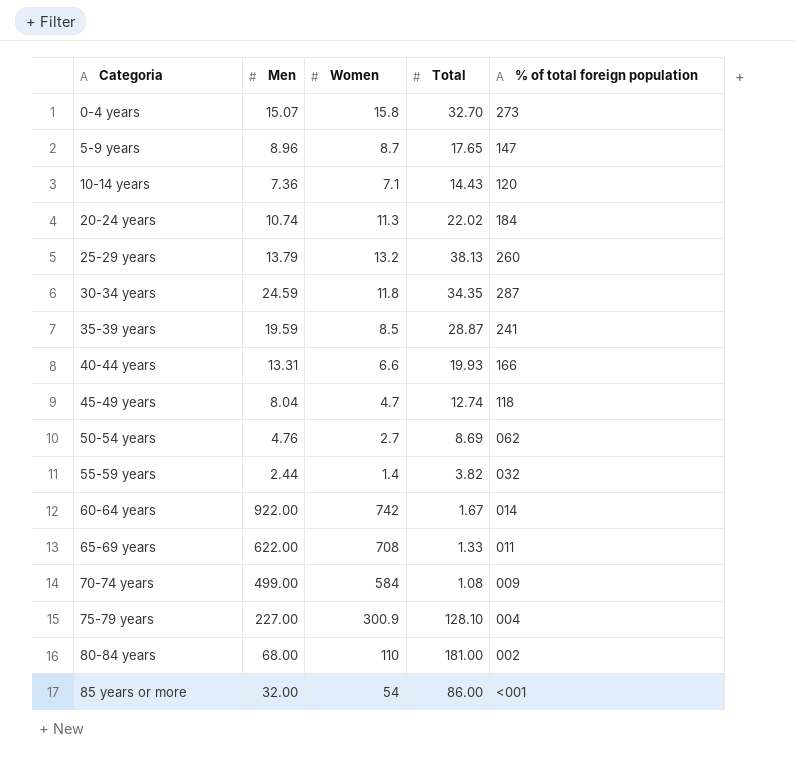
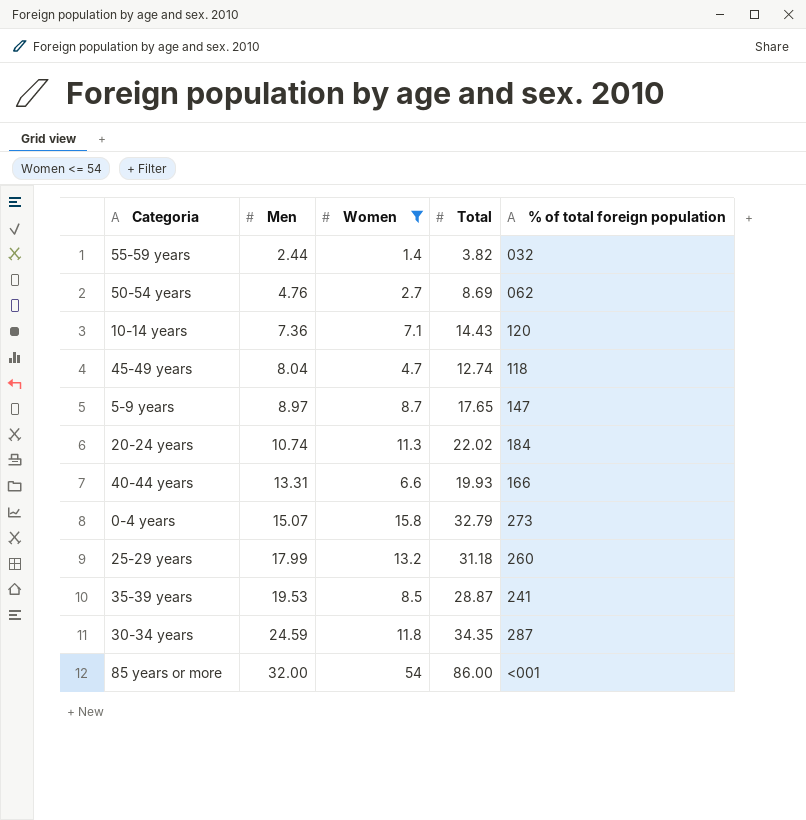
filter: none -> Women <= 54
row order: Categoria ascending -> Men ascending
5-9 years | Men: 8.96 -> 8.97
0-4 years | Total: 32.70 -> 32.79
25-29 years | Men: 13.79 -> 17.99
25-29 years | Total: 38.13 -> 31.18
35-39 years | Men: 19.59 -> 19.53

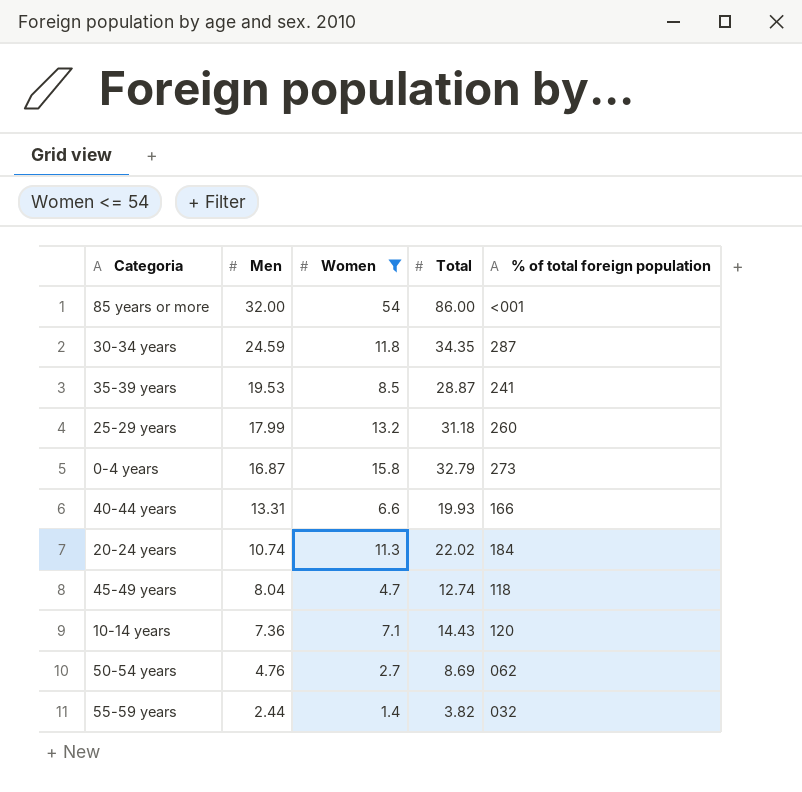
row order: Men ascending -> Men descending
row 5-9 years: 8.97 | 8.7 | 17.65 | 147 -> none
0-4 years | Men: 15.07 -> 16.87

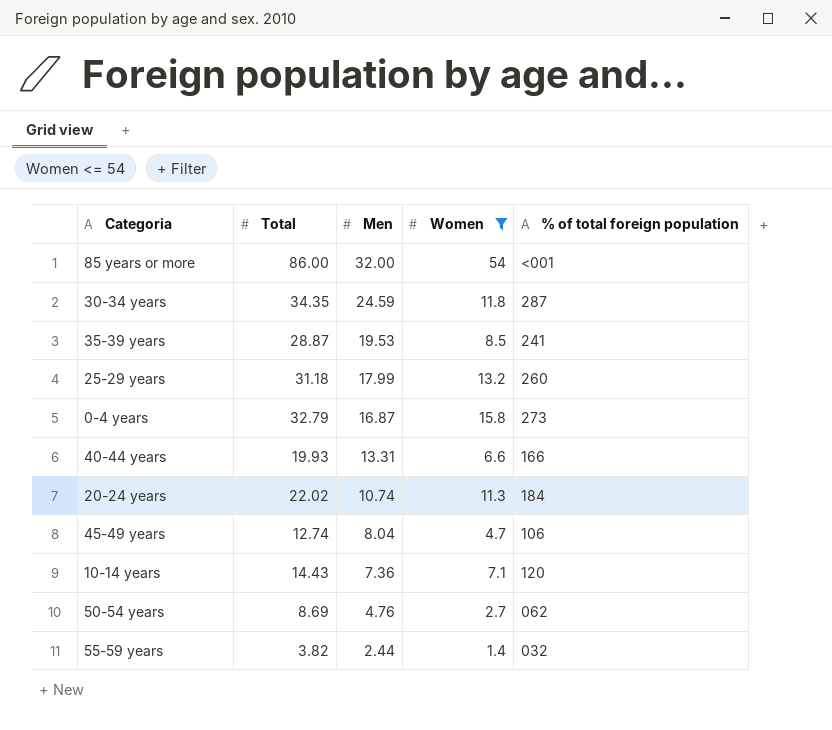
column Total | position: 4 -> 2
45-49 years | % of total foreign population: 118 -> 106

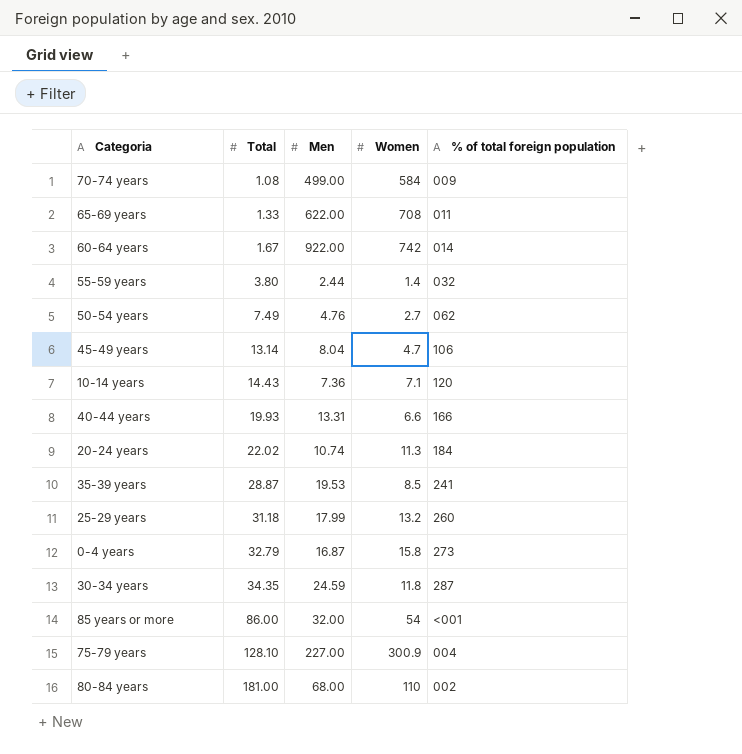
filter: Women <= 54 -> none
row order: Men descending -> Total ascending
55-59 years | Total: 3.82 -> 3.80
50-54 years | Total: 8.69 -> 7.49
45-49 years | Total: 12.74 -> 13.14

